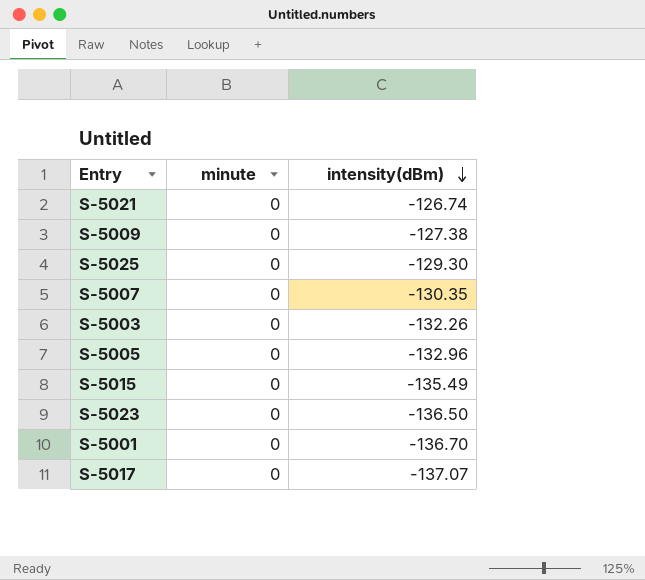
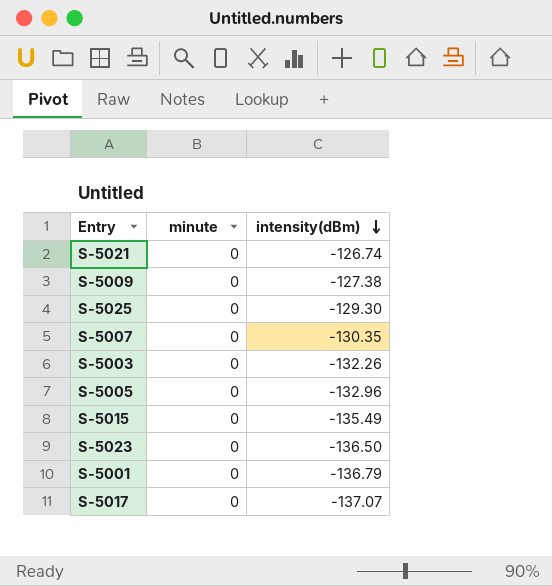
S-5001 | intensity(dBm): -136.70 -> -136.79

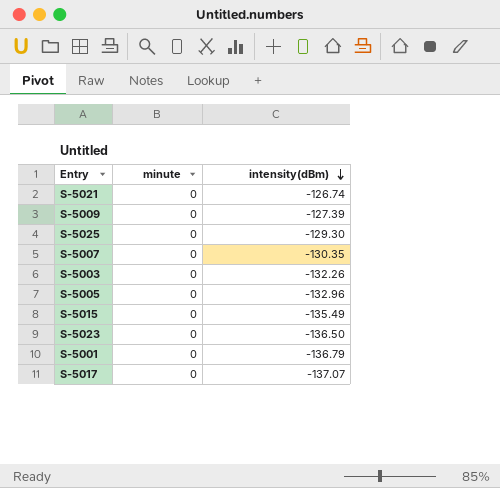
S-5009 | intensity(dBm): -127.38 -> -127.39

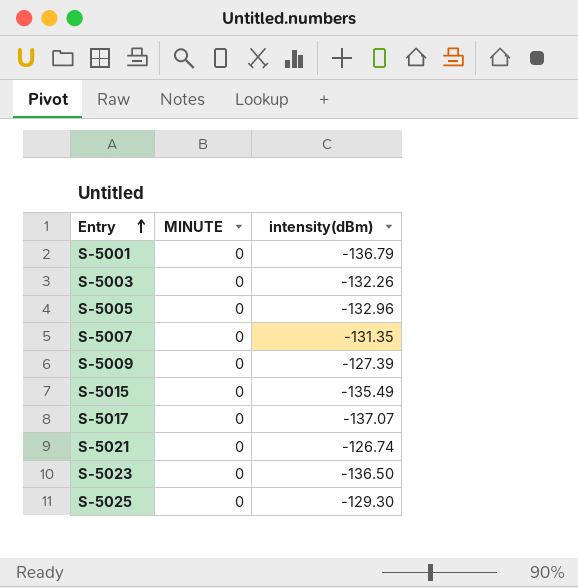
row order: intensity(dBm) descending -> Entry ascending
column name: minute -> MINUTE
S-5007 | intensity(dBm): -130.35 -> -131.35

